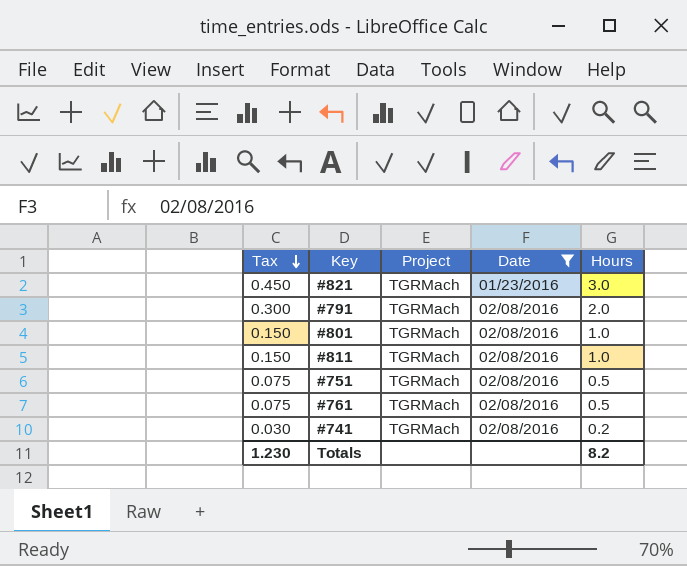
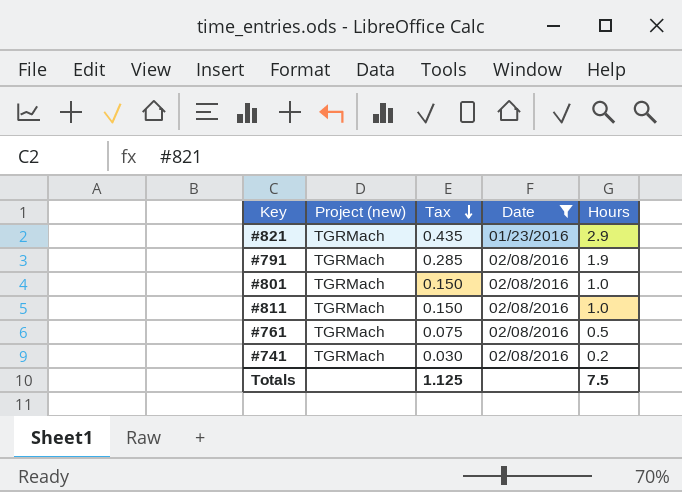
column name: Project -> Project (new)
column Tax | position: 1 -> 3
row #751: 0.075 | TGRMach | 02/08/2016 | 0.5 -> none
#821 | Tax: 0.450 -> 0.435
#821 | Hours: 3.0 -> 2.9
#791 | Tax: 0.300 -> 0.285
#791 | Hours: 2.0 -> 1.9
Totals | Tax: 1.230 -> 1.125
Totals | Hours: 8.2 -> 7.5

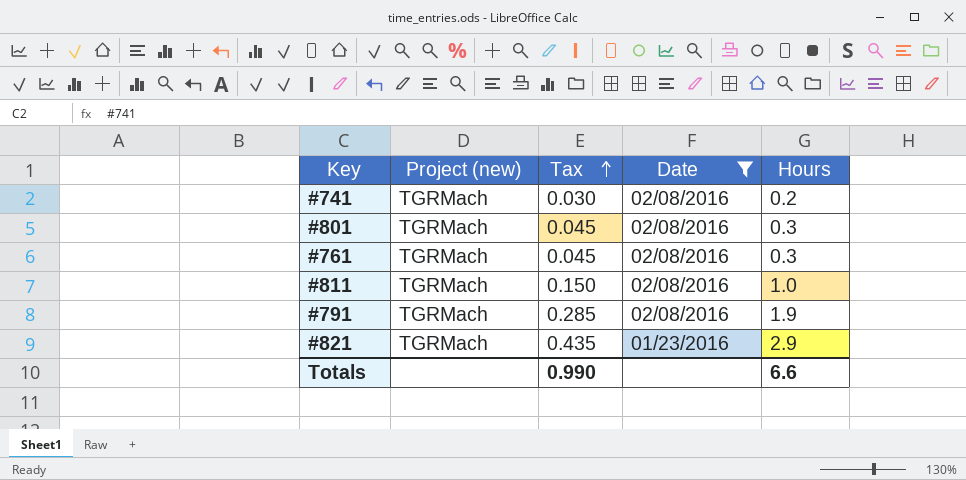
row order: Tax descending -> Tax ascending
#801 | Tax: 0.150 -> 0.045
#801 | Hours: 1.0 -> 0.3
#761 | Tax: 0.075 -> 0.045
#761 | Hours: 0.5 -> 0.3
Totals | Tax: 1.125 -> 0.990
Totals | Hours: 7.5 -> 6.6

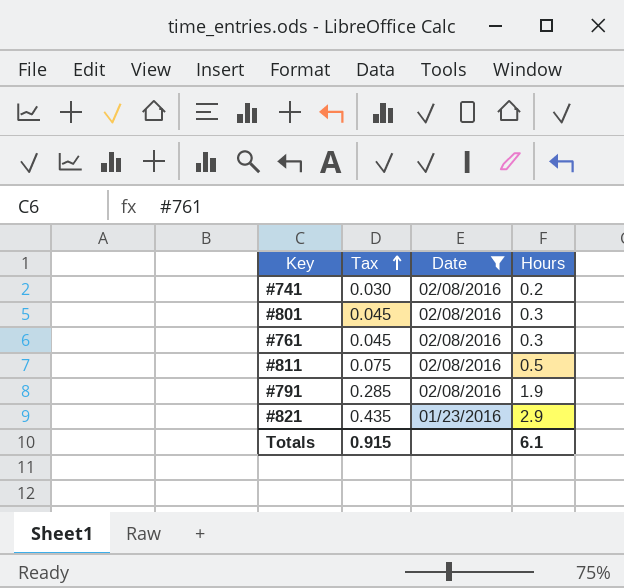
column Project (new) | position: 2 -> none
#811 | Tax: 0.150 -> 0.075
#811 | Hours: 1.0 -> 0.5
Totals | Tax: 0.990 -> 0.915
Totals | Hours: 6.6 -> 6.1

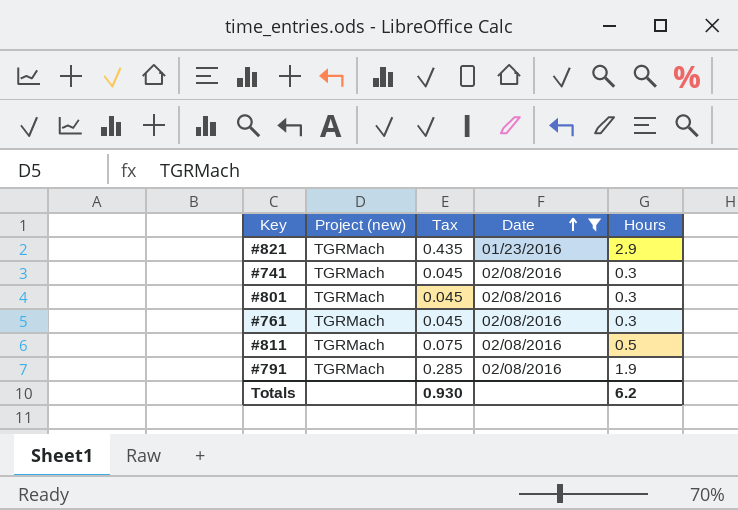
row order: Tax ascending -> Date ascending
column Project (new) | position: none -> 2
#741 | Tax: 0.030 -> 0.045
#741 | Hours: 0.2 -> 0.3
Totals | Tax: 0.915 -> 0.930
Totals | Hours: 6.1 -> 6.2

